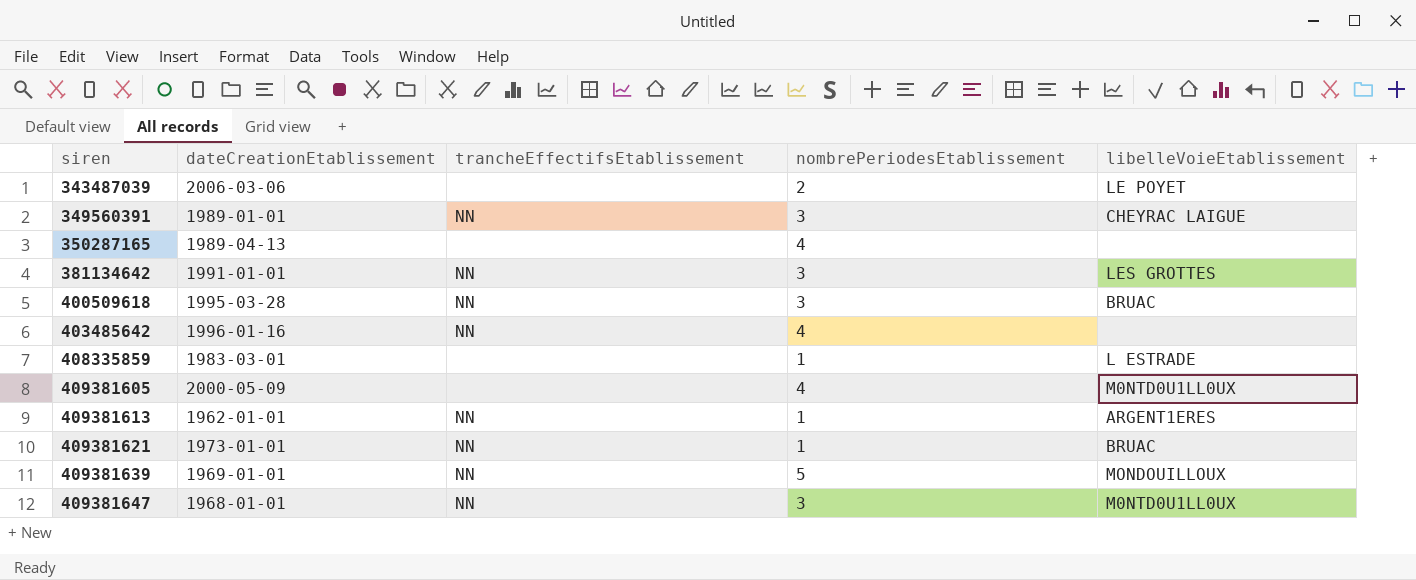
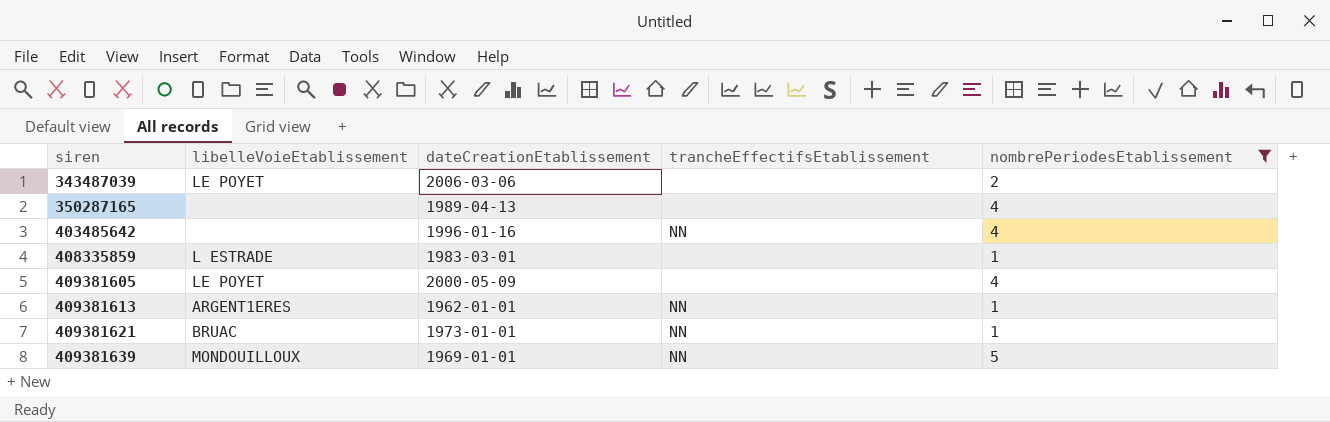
filter: none -> nombrePeriodesEtablissement != 3
column libelleVoieEtablissement | position: 5 -> 2
409381605 | libelleVoieEtablissement: M0NTD0U1LL0UX -> LE POYET

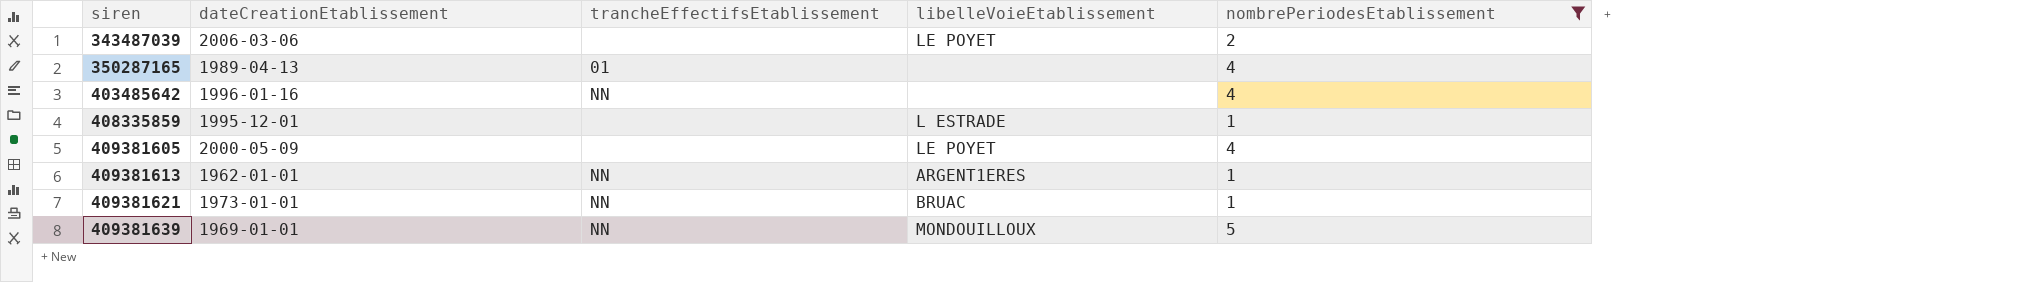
column libelleVoieEtablissement | position: 2 -> 4
350287165 | trancheEffectifsEtablissement: none -> 01
408335859 | dateCreationEtablissement: 1983-03-01 -> 1995-12-01

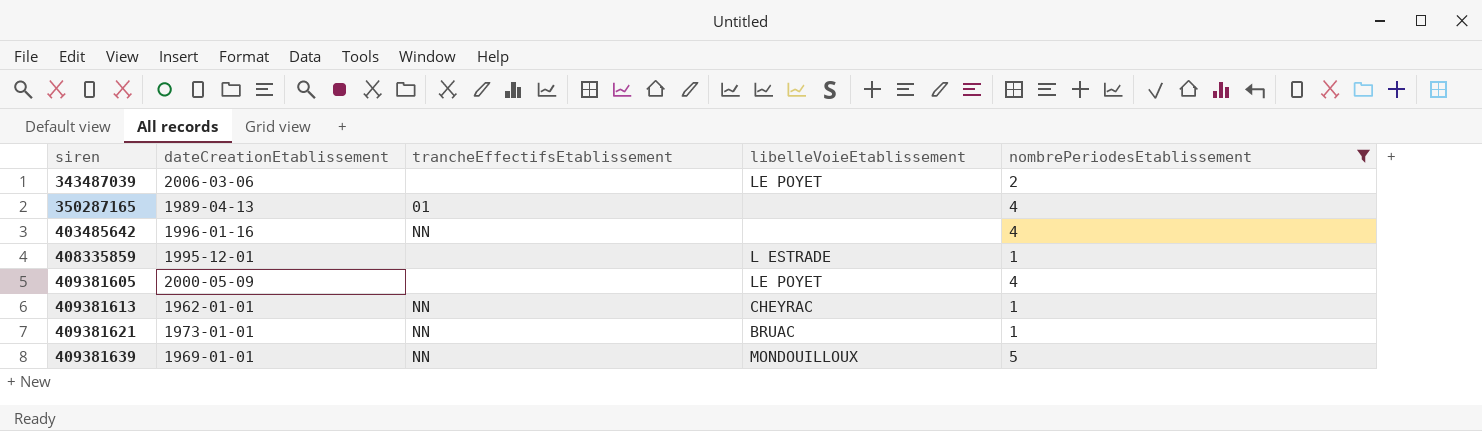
409381613 | libelleVoieEtablissement: ARGENT1ERES -> CHEYRAC

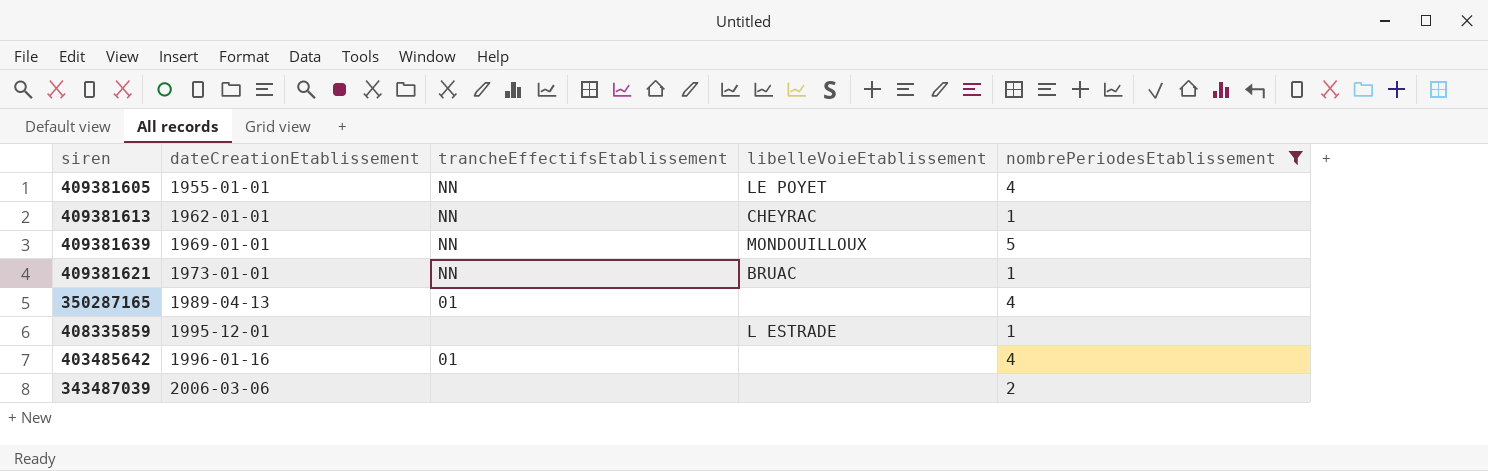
row order: siren ascending -> dateCreationEtablissement ascending
409381605 | dateCreationEtablissement: 2000-05-09 -> 1955-01-01
409381605 | trancheEffectifsEtablissement: none -> NN
403485642 | trancheEffectifsEtablissement: NN -> 01
343487039 | libelleVoieEtablissement: LE POYET -> none

